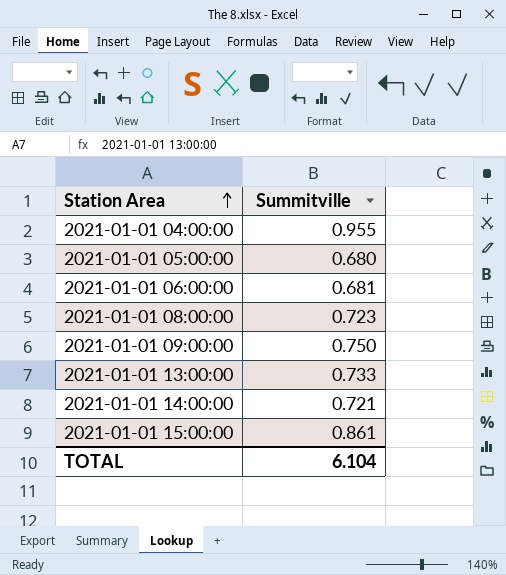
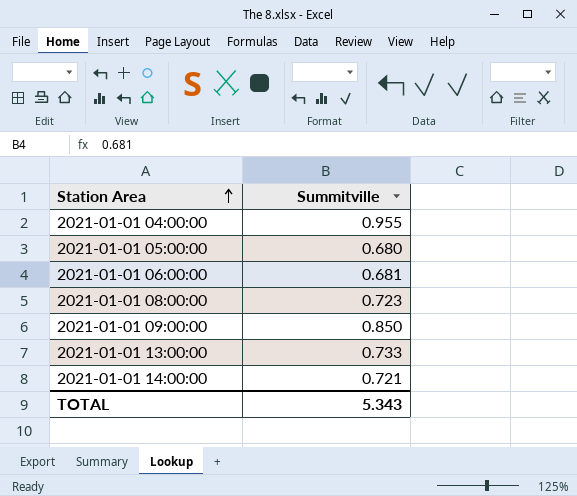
row 2021-01-01 15:00:00: 0.861 -> none
2021-01-01 09:00:00 | Summitville: 0.750 -> 0.850
TOTAL | Summitville: 6.104 -> 5.343

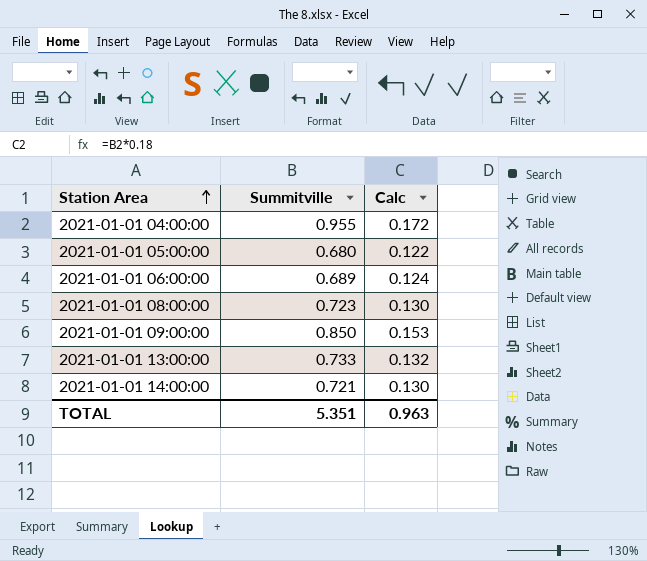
column Calc | formula: none -> [Summitville] * 0.18
2021-01-01 06:00:00 | Summitville: 0.681 -> 0.689
TOTAL | Summitville: 5.343 -> 5.351

